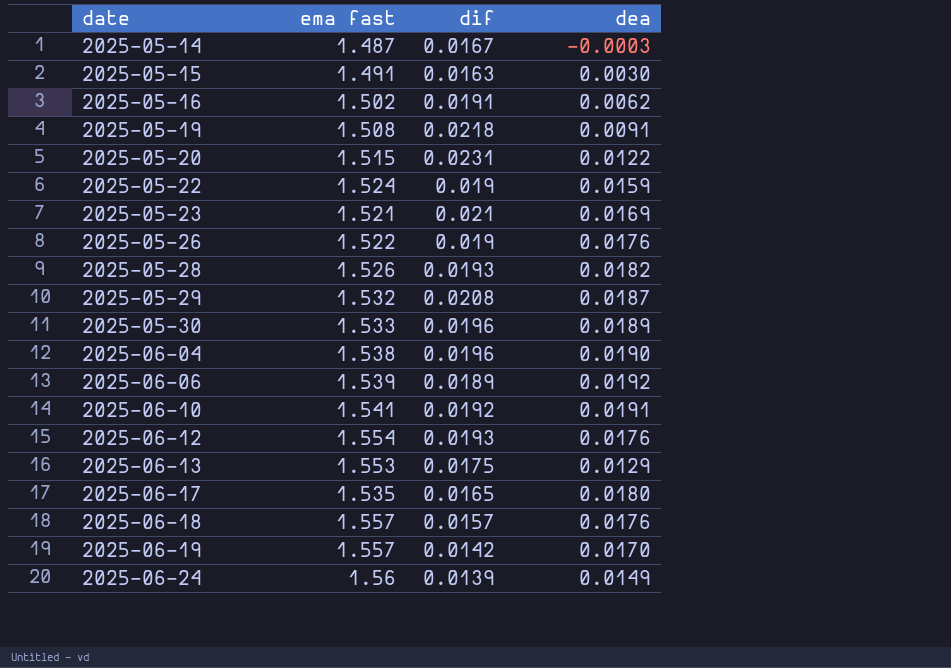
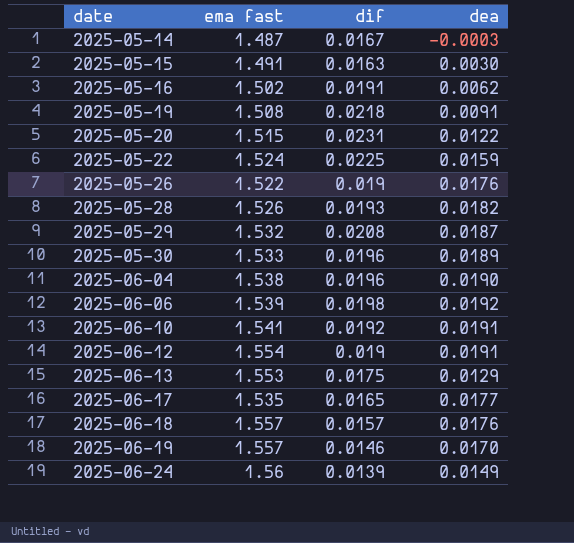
row 2025-05-23: 1.521 | 0.021 | 0.0169 -> none
2025-05-22 | dif: 0.019 -> 0.0225
2025-06-06 | dif: 0.0189 -> 0.0198
2025-06-12 | dif: 0.0193 -> 0.019
2025-06-12 | dea: 0.0176 -> 0.0191
2025-06-17 | dea: 0.0180 -> 0.0177
2025-06-19 | dif: 0.0142 -> 0.0146

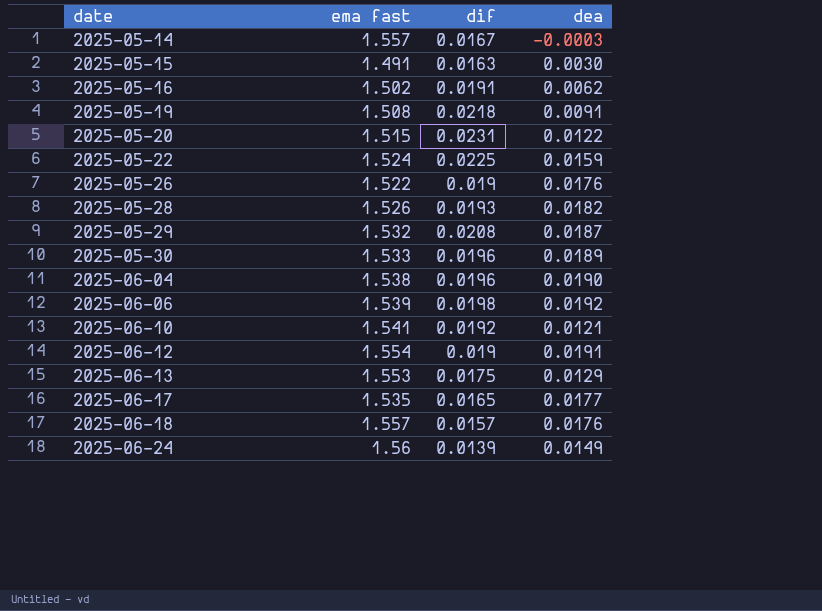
row 2025-06-19: 1.557 | 0.0146 | 0.0170 -> none
2025-05-14 | ema fast: 1.487 -> 1.557
2025-06-10 | dea: 0.0191 -> 0.0121

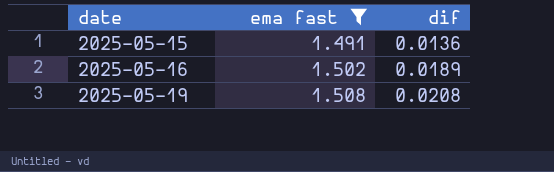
filter: none -> ema fast <= 1.508
column dea | position: 4 -> none
2025-05-15 | dif: 0.0163 -> 0.0136
2025-05-16 | dif: 0.0191 -> 0.0189
2025-05-19 | dif: 0.0218 -> 0.0208

